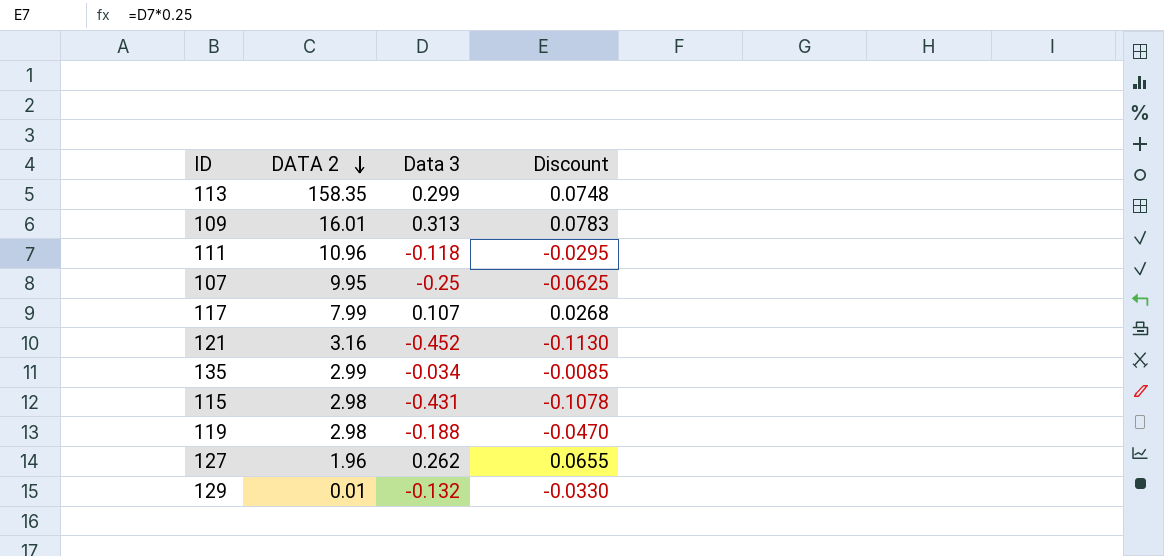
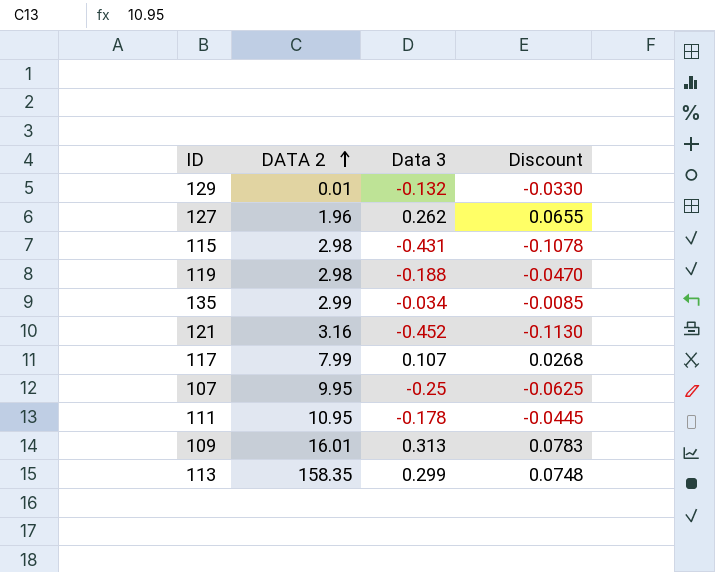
row order: DATA 2 descending -> DATA 2 ascending
111 | DATA 2: 10.96 -> 10.95
111 | Data 3: -0.118 -> -0.178
111 | Discount: -0.0295 -> -0.0445

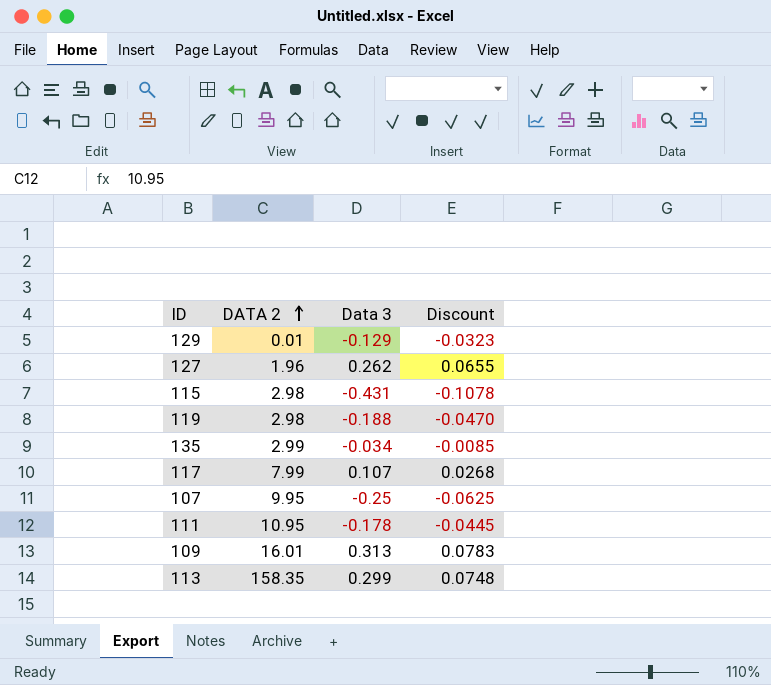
row 121: 3.16 | -0.452 | -0.1130 -> none
129 | Data 3: -0.132 -> -0.129
129 | Discount: -0.0330 -> -0.0323

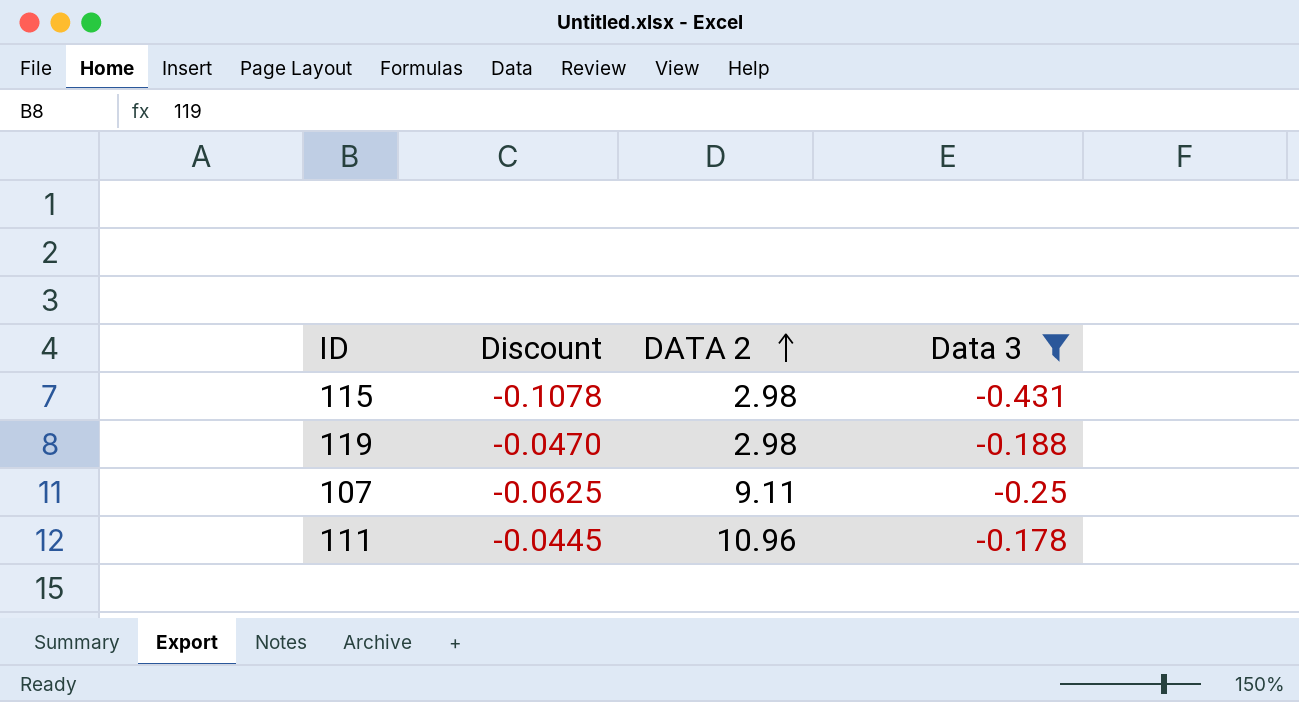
filter: none -> Data 3 <= -0.178
column Discount | position: 4 -> 2
107 | DATA 2: 9.95 -> 9.11
111 | DATA 2: 10.95 -> 10.96

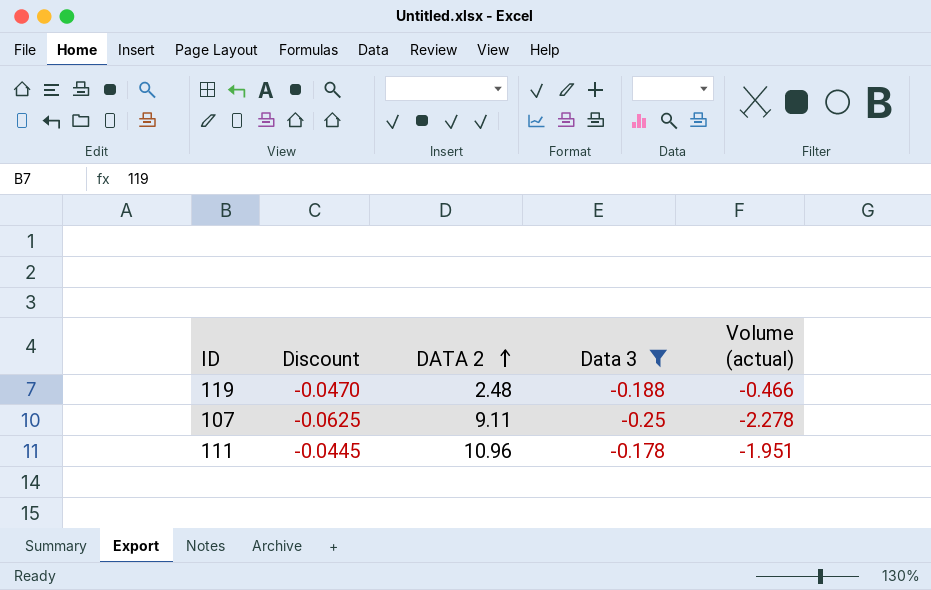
column Volume (actual) | formula: none -> [DATA 2] * [Data 3]
row 115: -0.1078 | 2.98 | -0.431 -> none
119 | DATA 2: 2.98 -> 2.48

